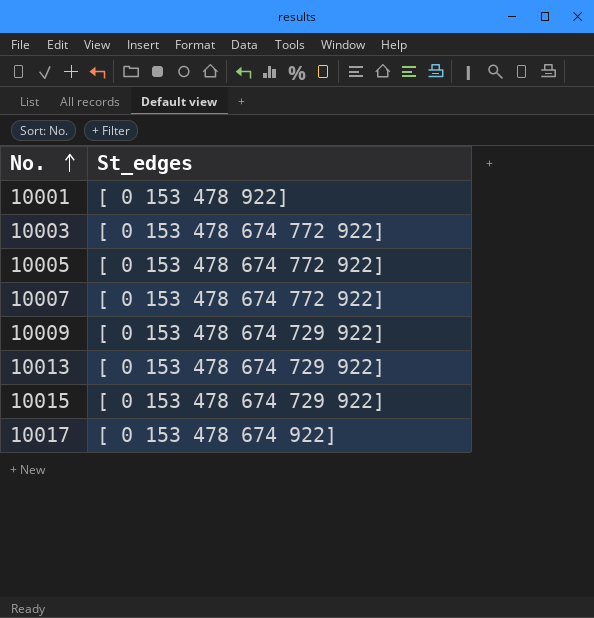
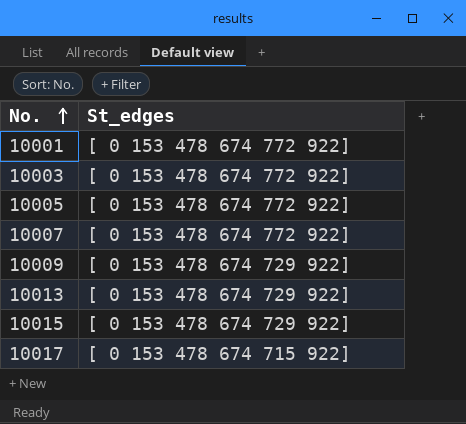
10001 | St_edges: [ 0 153 478 922] -> [ 0 153 478 674 772 922]
10017 | St_edges: [ 0 153 478 674 922] -> [ 0 153 478 674 715 922]

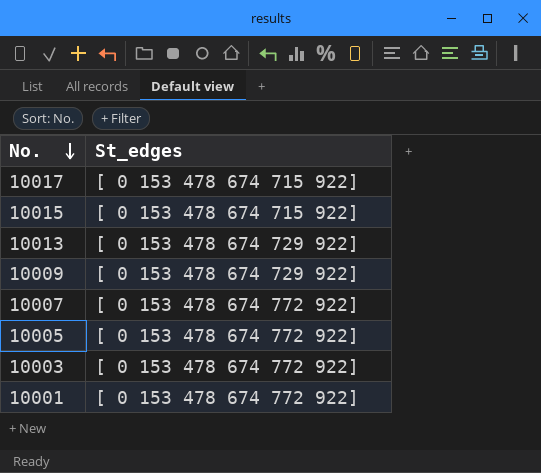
row order: No. ascending -> No. descending
10015 | St_edges: [ 0 153 478 674 729 922] -> [ 0 153 478 674 715 922]

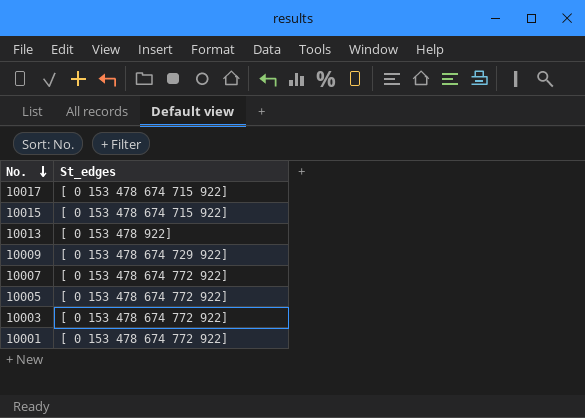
10013 | St_edges: [ 0 153 478 674 729 922] -> [ 0 153 478 922]

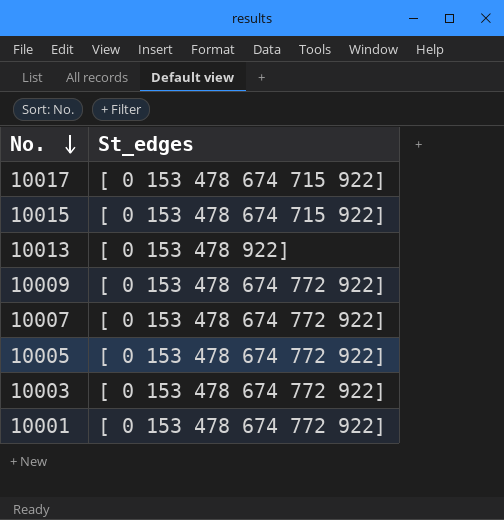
10009 | St_edges: [ 0 153 478 674 729 922] -> [ 0 153 478 674 772 922]

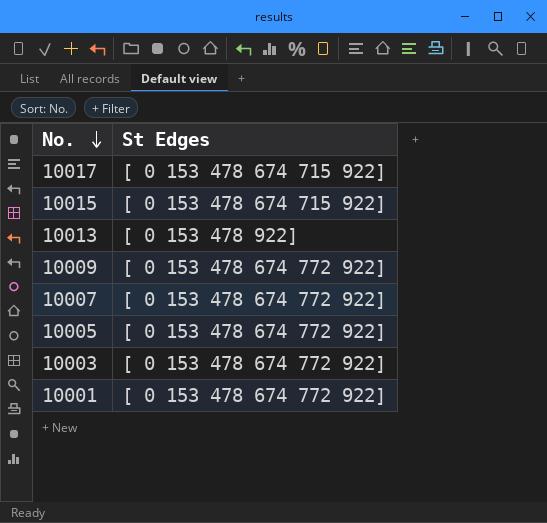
column name: St_edges -> St Edges

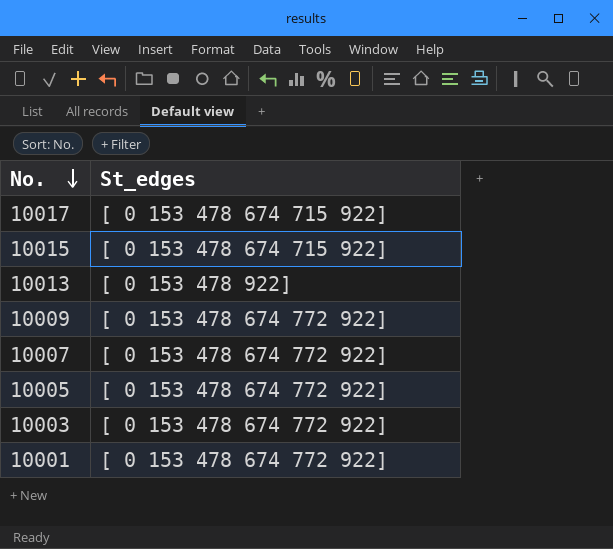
column name: St Edges -> St_edges

